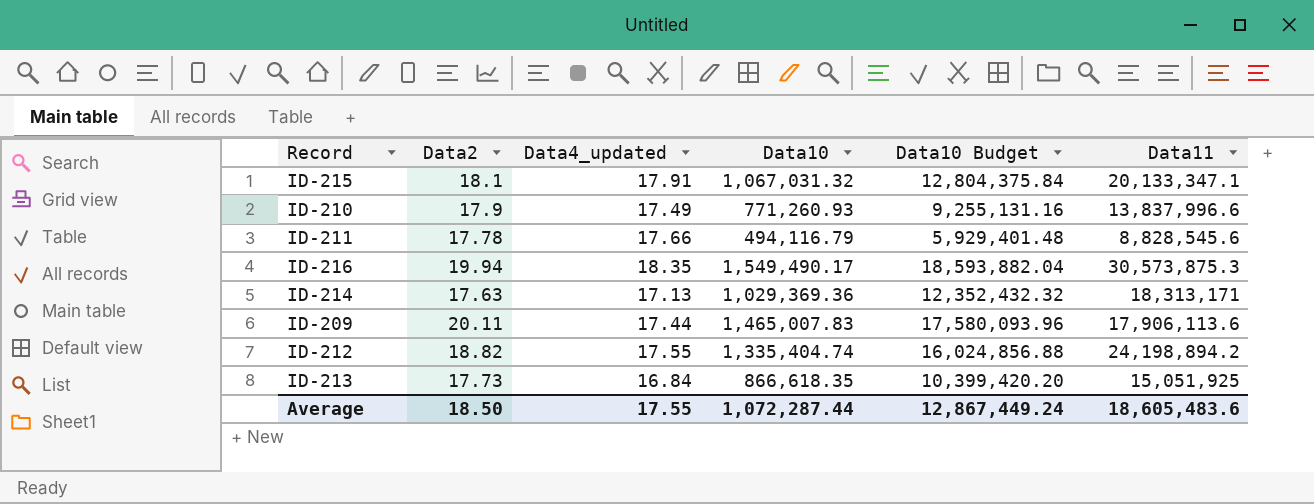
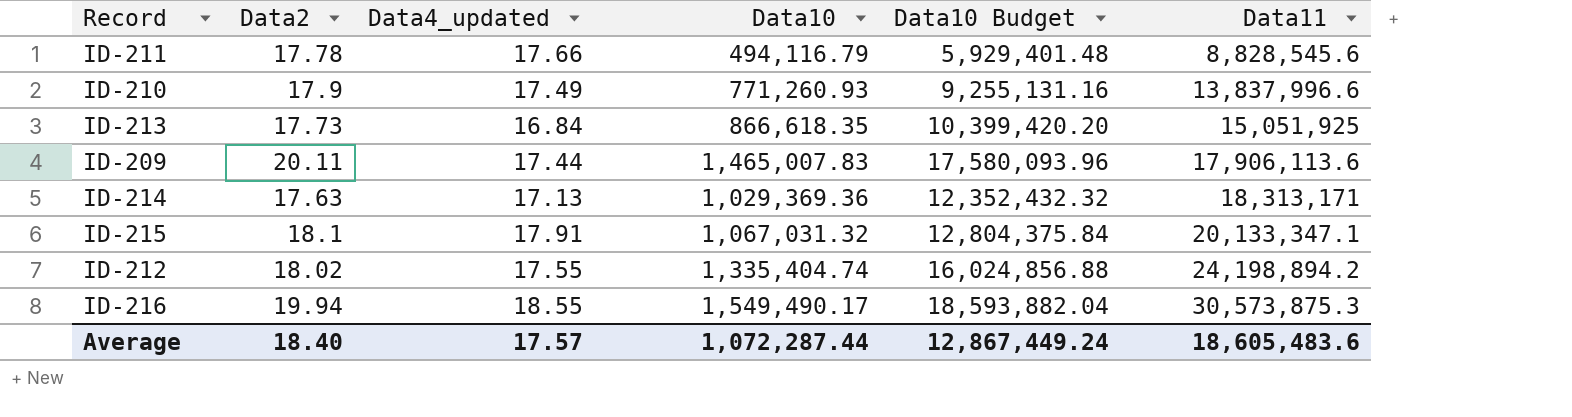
row order: none -> Data11 ascending
ID-212 | Data2: 18.82 -> 18.02
ID-216 | Data4_updated: 18.35 -> 18.55
Average | Data2: 18.50 -> 18.40
Average | Data4_updated: 17.55 -> 17.57

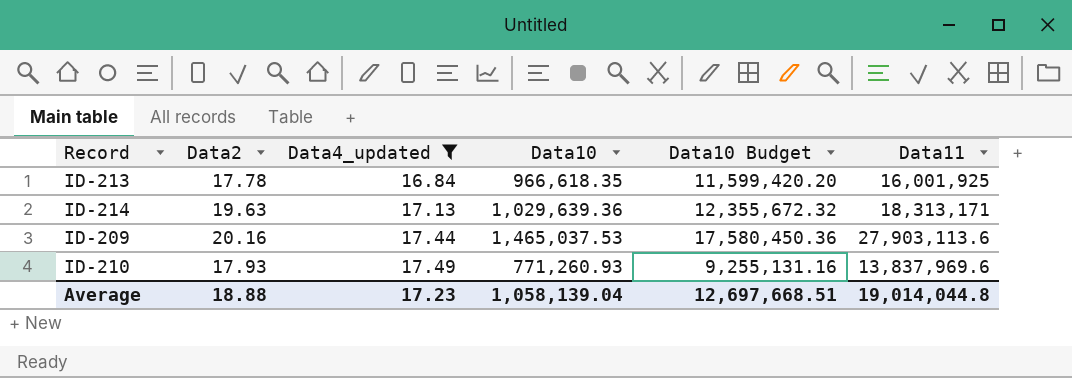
filter: none -> Data4_updated <= 17.49
row order: Data11 ascending -> Data4_updated ascending
ID-213 | Data2: 17.73 -> 17.78
ID-213 | Data10: 866,618.35 -> 966,618.35
ID-213 | Data10 Budget: 10,399,420.20 -> 11,599,420.20
ID-213 | Data11: 15,051,925 -> 16,001,925
ID-214 | Data2: 17.63 -> 19.63
ID-214 | Data10: 1,029,369.36 -> 1,029,639.36
ID-214 | Data10 Budget: 12,352,432.32 -> 12,355,672.32
ID-209 | Data2: 20.11 -> 20.16
ID-209 | Data10: 1,465,007.83 -> 1,465,037.53
ID-209 | Data10 Budget: 17,580,093.96 -> 17,580,450.36
ID-209 | Data11: 17,906,113.6 -> 27,903,113.6
ID-210 | Data2: 17.9 -> 17.93
ID-210 | Data11: 13,837,996.6 -> 13,837,969.6
Average | Data2: 18.40 -> 18.88
Average | Data4_updated: 17.57 -> 17.23
Average | Data10: 1,072,287.44 -> 1,058,139.04
Average | Data10 Budget: 12,867,449.24 -> 12,697,668.51
Average | Data11: 18,605,483.6 -> 19,014,044.8

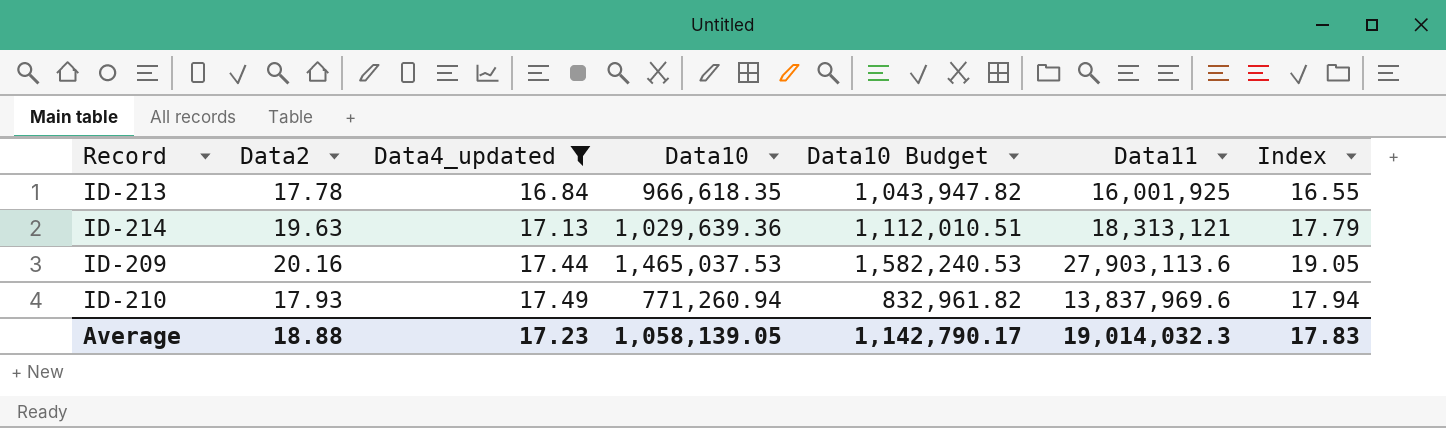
column Data10 Budget | formula: [Data10] * 12 -> [Data10] * 1.08
column Index | formula: none -> [Data11] / [Data10]
ID-214 | Data11: 18,313,171 -> 18,313,121
ID-210 | Data10: 771,260.93 -> 771,260.94
Average | Data10: 1,058,139.04 -> 1,058,139.05
Average | Data10 Budget: 12,697,668.51 -> 1,142,790.17
Average | Data11: 19,014,044.8 -> 19,014,032.3

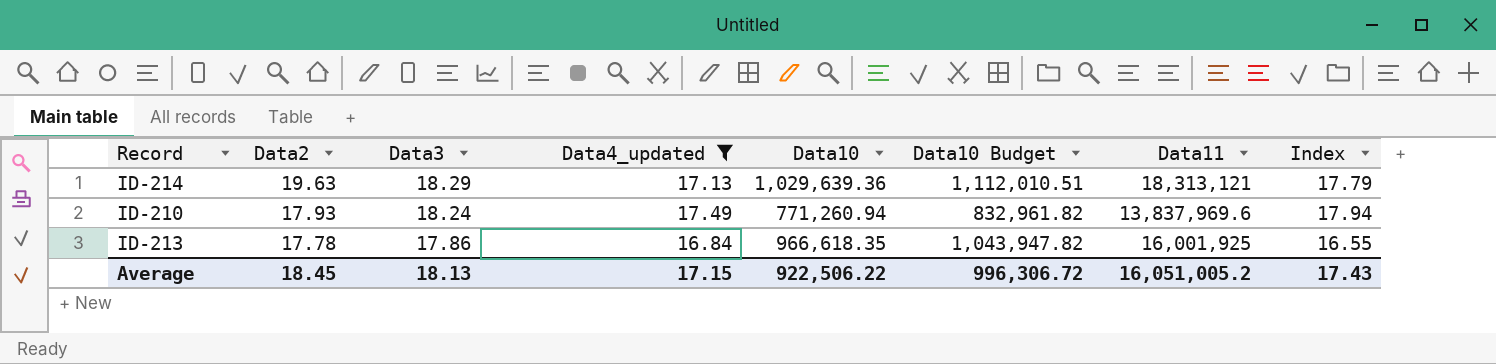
row order: Data4_updated ascending -> Data2 descending
column Data3 | position: none -> 3
row ID-209: 20.16 | 17.44 | 1,465,037.53 | 1,582,240.53 | 27,903,113.6 | 19.05 -> none
Average | Data2: 18.88 -> 18.45
Average | Data4_updated: 17.23 -> 17.15
Average | Data10: 1,058,139.05 -> 922,506.22
Average | Data10 Budget: 1,142,790.17 -> 996,306.72
Average | Data11: 19,014,032.3 -> 16,051,005.2
Average | Index: 17.83 -> 17.43

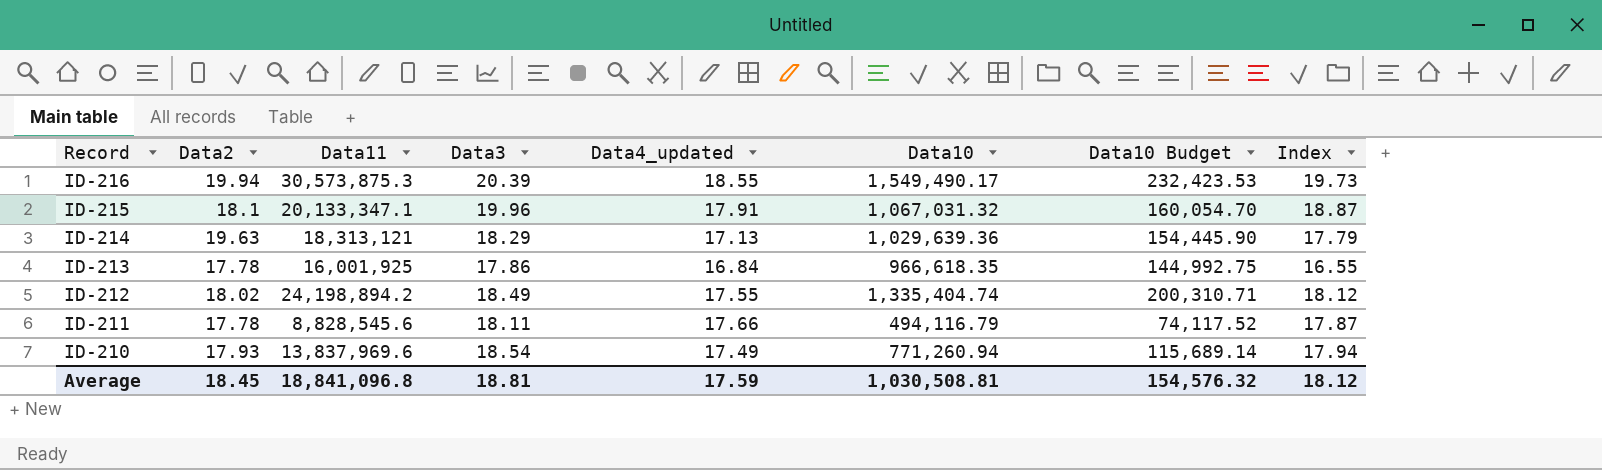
filter: Data4_updated <= 17.49 -> none
row order: Data2 descending -> Record descending
column Data11 | position: 7 -> 3
column Data10 Budget | formula: [Data10] * 1.08 -> [Data10] * 0.15
ID-210 | Data3: 18.24 -> 18.54
Average | Data11: 16,051,005.2 -> 18,841,096.8
Average | Data3: 18.13 -> 18.81
Average | Data4_updated: 17.15 -> 17.59
Average | Data10: 922,506.22 -> 1,030,508.81
Average | Data10 Budget: 996,306.72 -> 154,576.32
Average | Index: 17.43 -> 18.12

